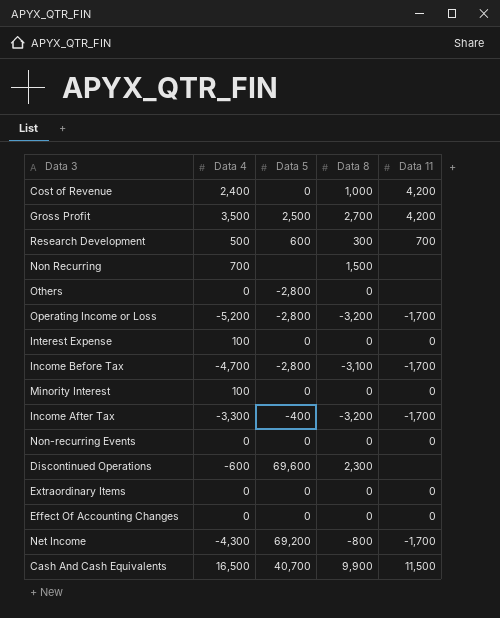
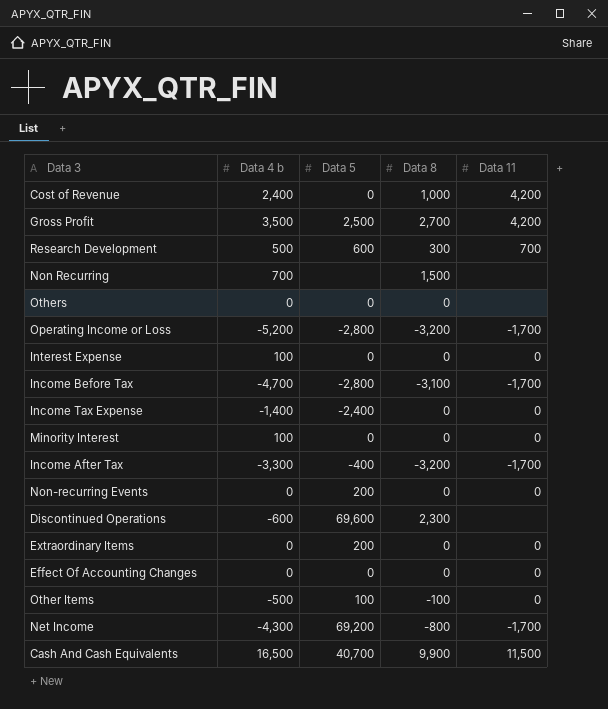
column name: Data 4 -> Data 4 b
Others | Data 5: -2,800 -> 0
row Income Tax Expense: none -> -1,400 | -2,400 | 0 | 0
Non-recurring Events | Data 5: 0 -> 200
Extraordinary Items | Data 5: 0 -> 200
row Other Items: none -> -500 | 100 | -100 | 0

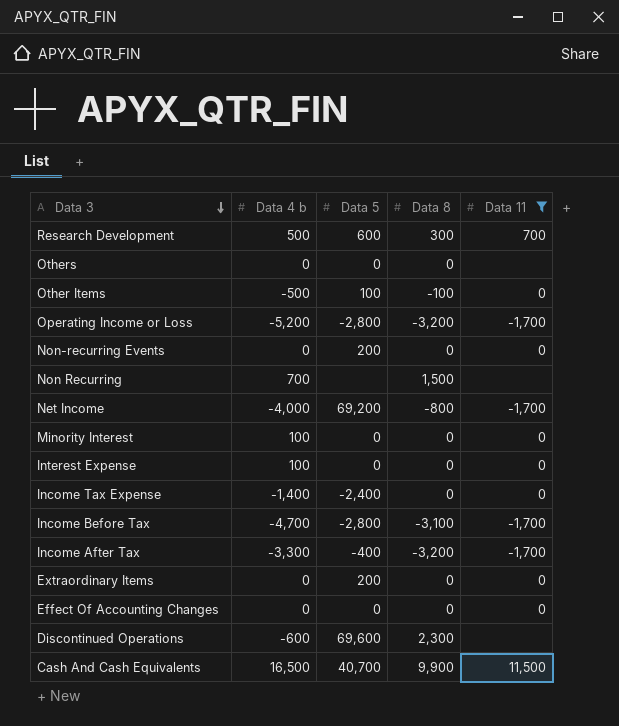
filter: none -> Data 11 != 4,200
row order: none -> Data 3 descending
Net Income | Data 4 b: -4,300 -> -4,000

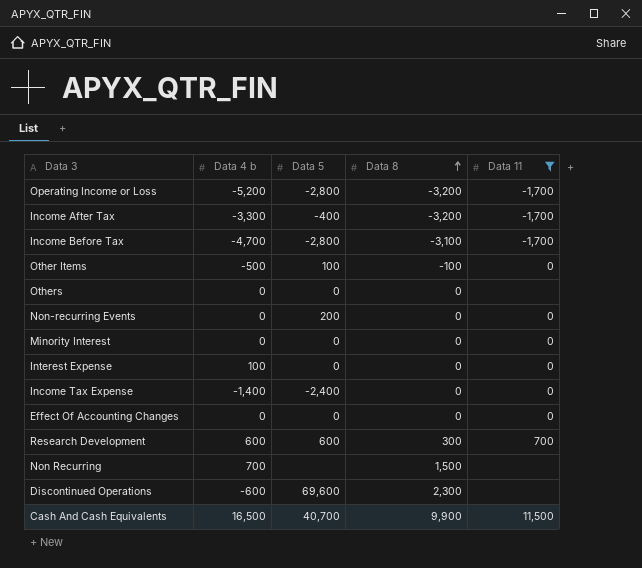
row order: Data 3 descending -> Data 8 ascending
row Net Income: -4,000 | 69,200 | -800 | -1,700 -> none
row Extraordinary Items: 0 | 200 | 0 | 0 -> none
Minority Interest | Data 4 b: 100 -> 0
Research Development | Data 4 b: 500 -> 600

